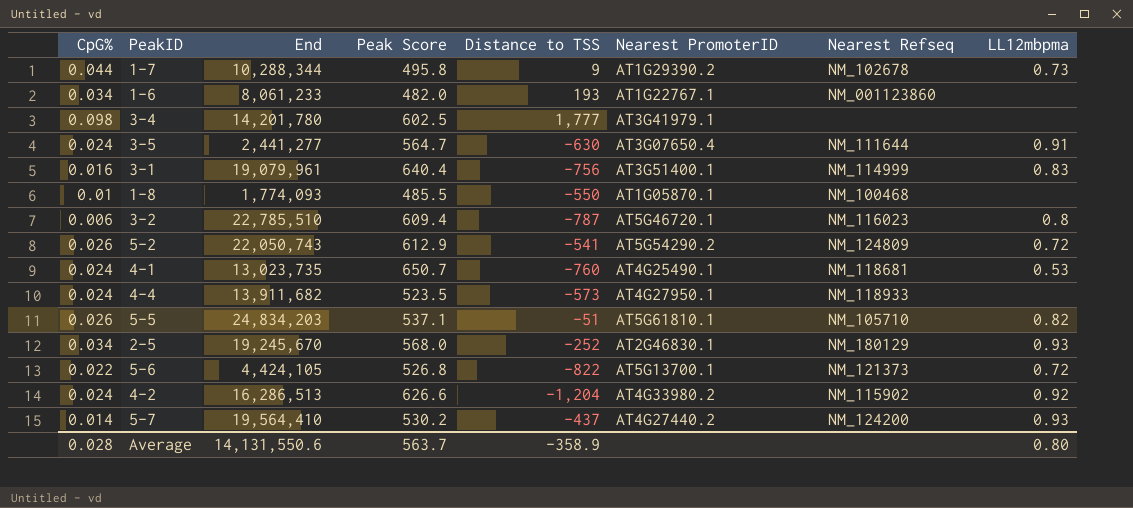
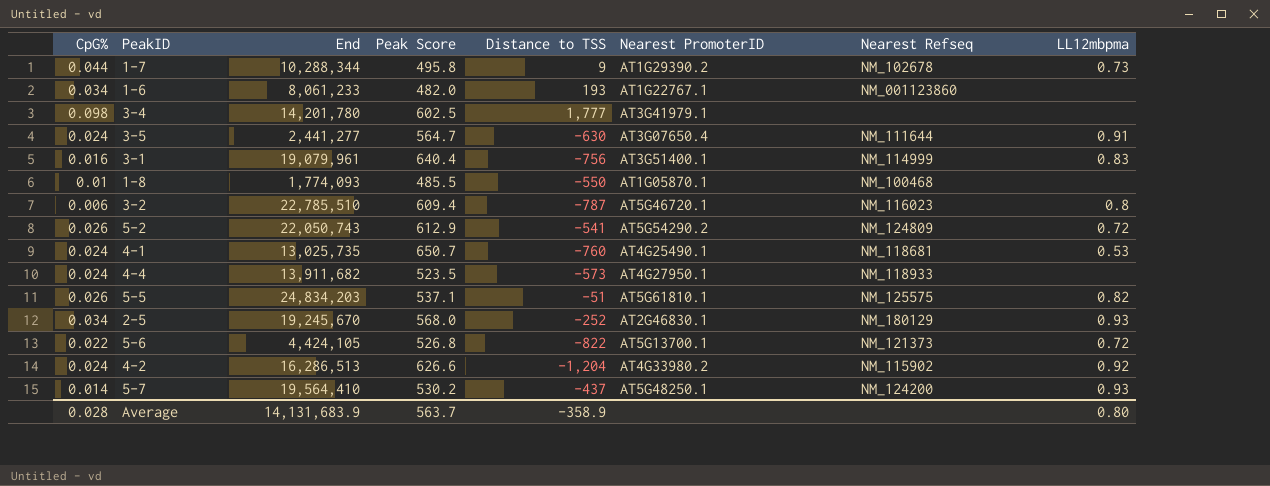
4-1 | End: 13,023,735 -> 13,025,735
5-5 | Nearest Refseq: NM_105710 -> NM_125575
5-7 | Nearest PromoterID: AT4G27440.2 -> AT5G48250.1
Average | End: 14,131,550.6 -> 14,131,683.9

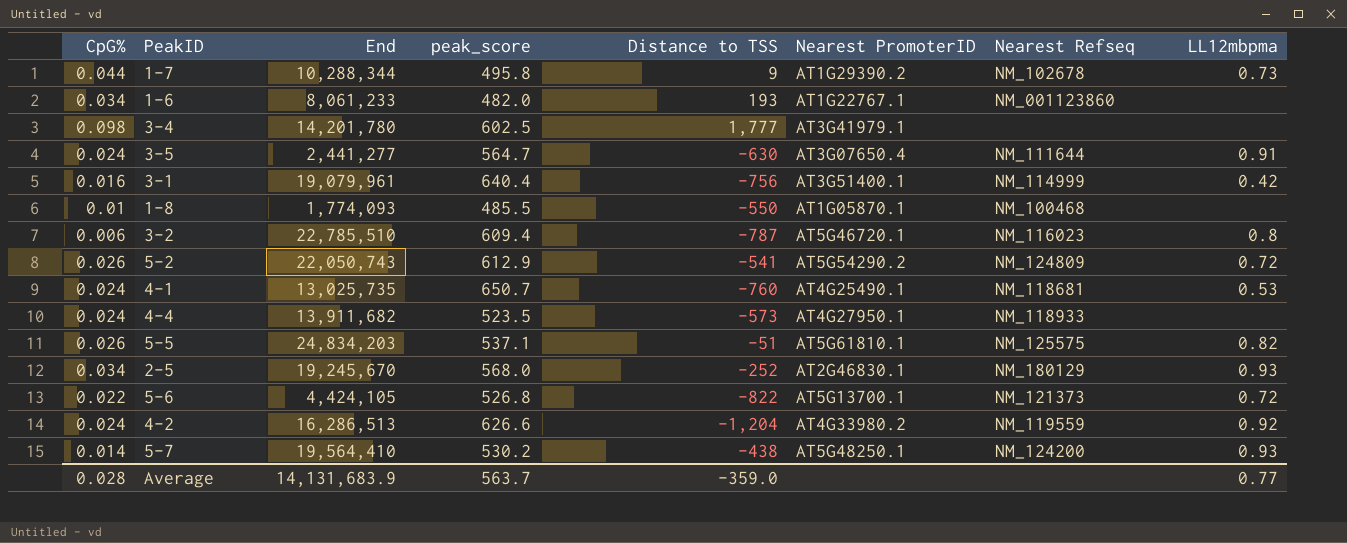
column name: Peak Score -> peak_score
3-1 | LL12mbpma: 0.83 -> 0.42
4-2 | Nearest Refseq: NM_115902 -> NM_119559
5-7 | Distance to TSS: -437 -> -438
Average | Distance to TSS: -358.9 -> -359.0
Average | LL12mbpma: 0.80 -> 0.77

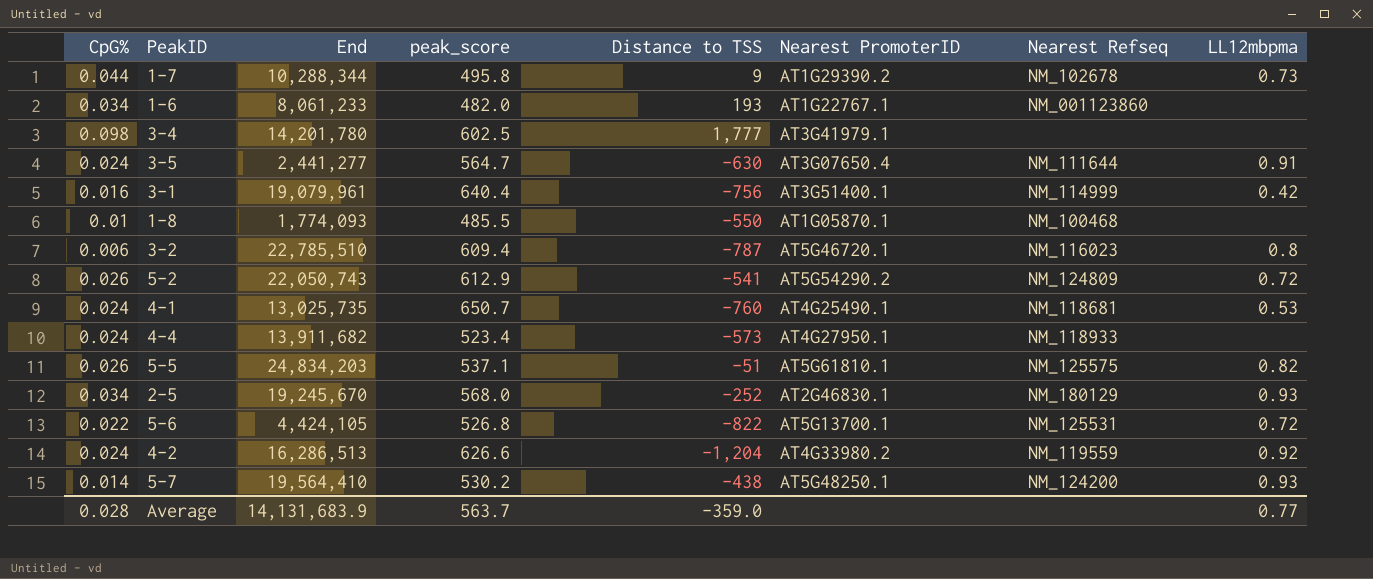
4-4 | peak_score: 523.5 -> 523.4
5-6 | Nearest Refseq: NM_121373 -> NM_125531

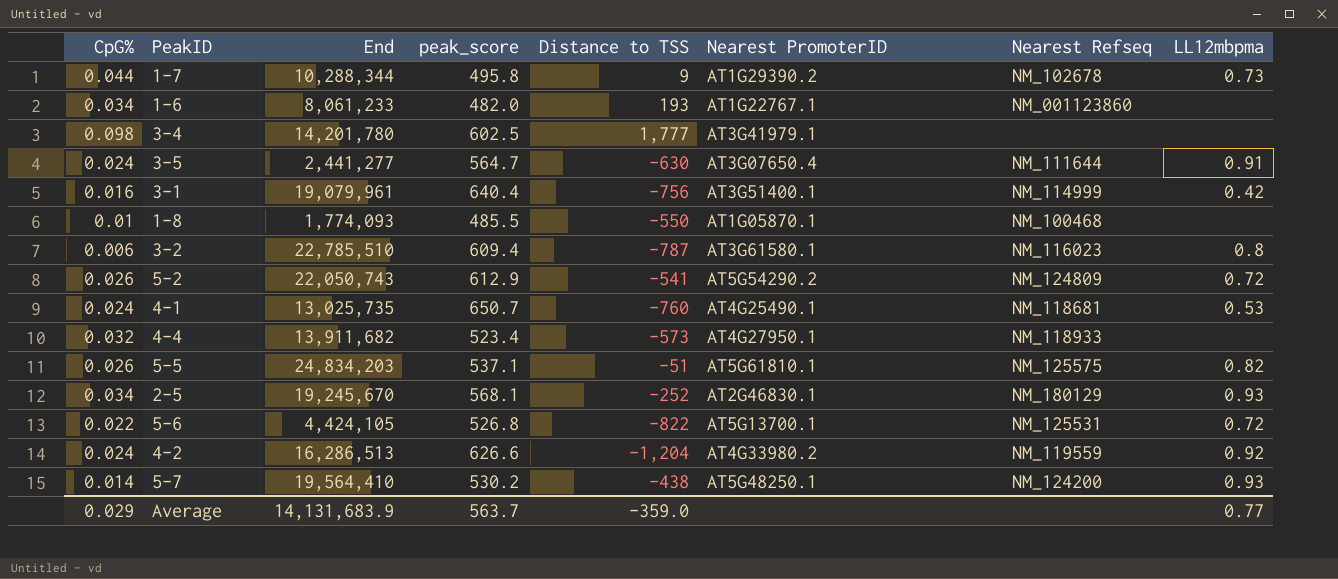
3-2 | Nearest PromoterID: AT5G46720.1 -> AT3G61580.1
4-4 | CpG%: 0.024 -> 0.032
2-5 | peak_score: 568.0 -> 568.1
Average | CpG%: 0.028 -> 0.029

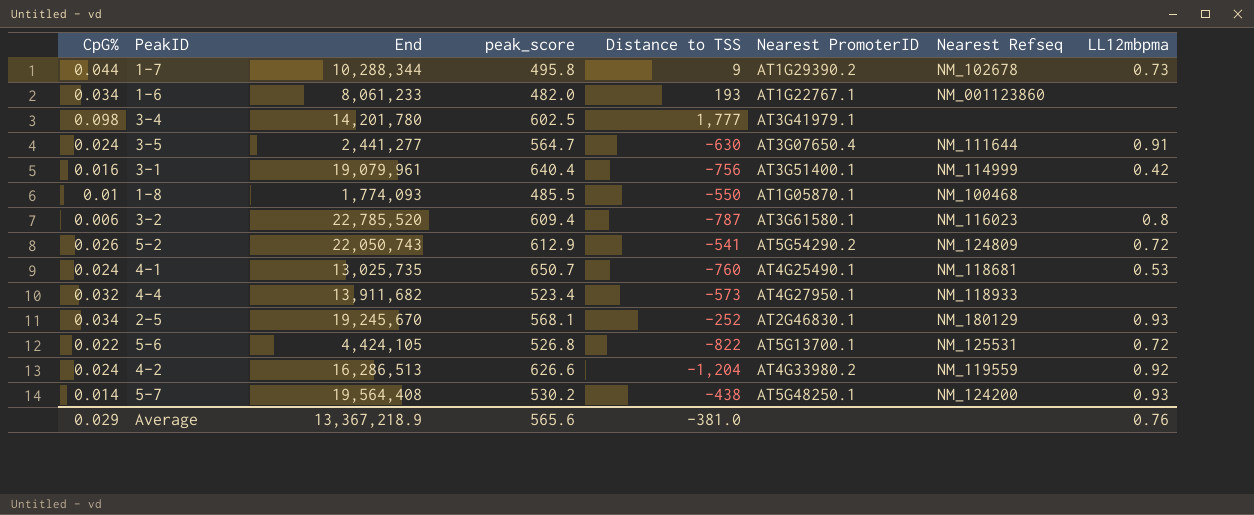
row 5-5: 0.026 | 24,834,203 | 537.1 | -51 | AT5G61810.1 | NM_125575 | 0.82 -> none
3-2 | End: 22,785,510 -> 22,785,520
5-7 | End: 19,564,410 -> 19,564,408
Average | End: 14,131,683.9 -> 13,367,218.9
Average | peak_score: 563.7 -> 565.6
Average | Distance to TSS: -359.0 -> -381.0
Average | LL12mbpma: 0.77 -> 0.76

